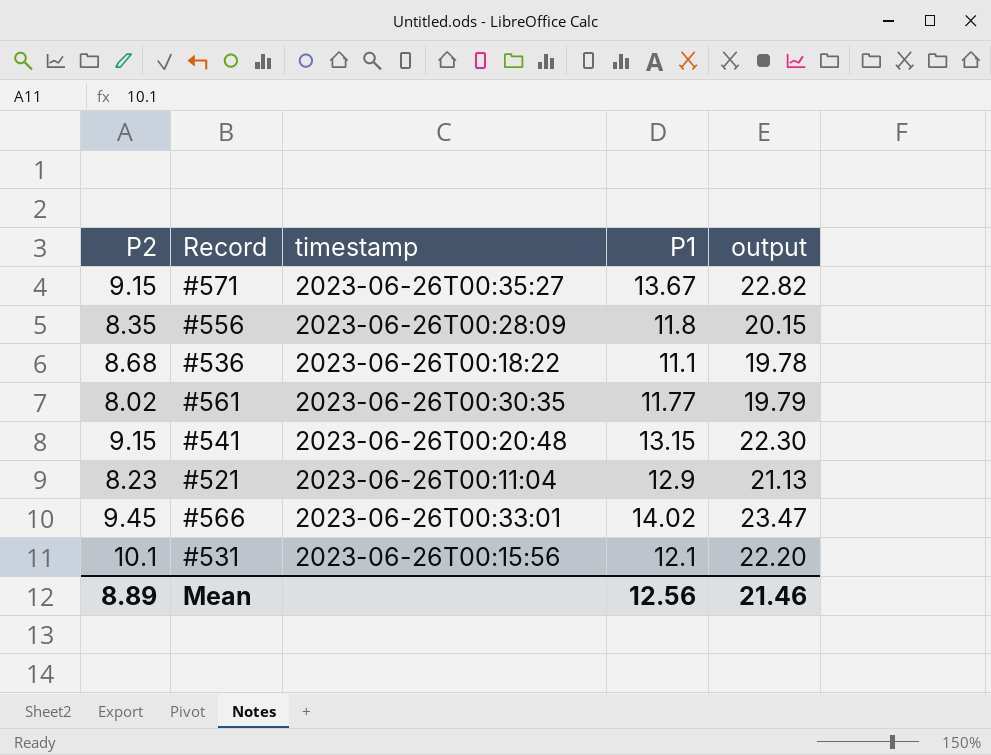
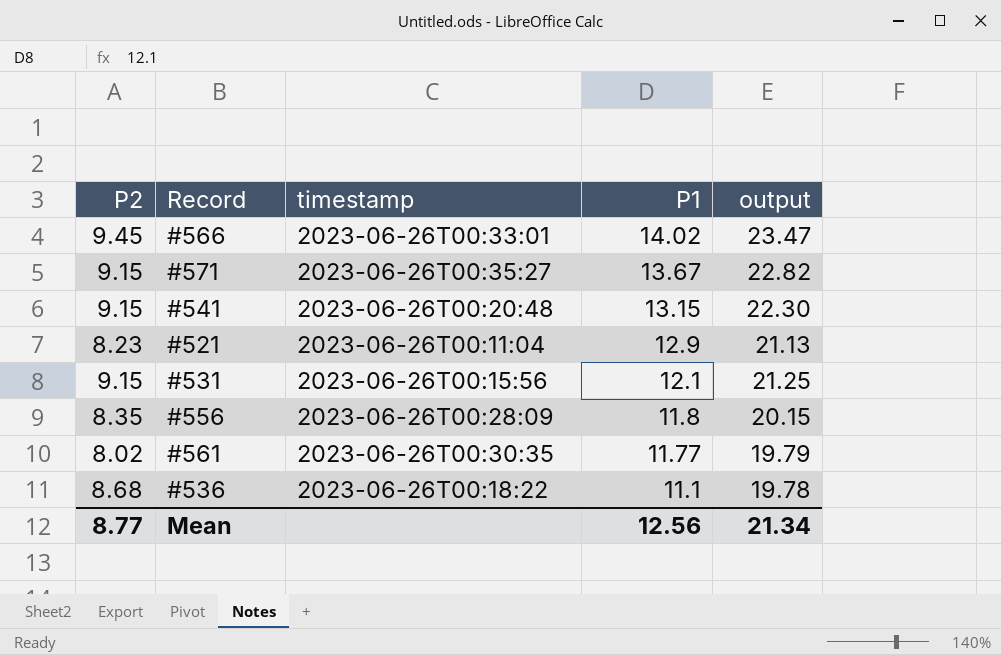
row order: none -> P1 descending
#531 | P2: 10.1 -> 9.15
#531 | output: 22.20 -> 21.25
Mean | P2: 8.89 -> 8.77
Mean | output: 21.46 -> 21.34

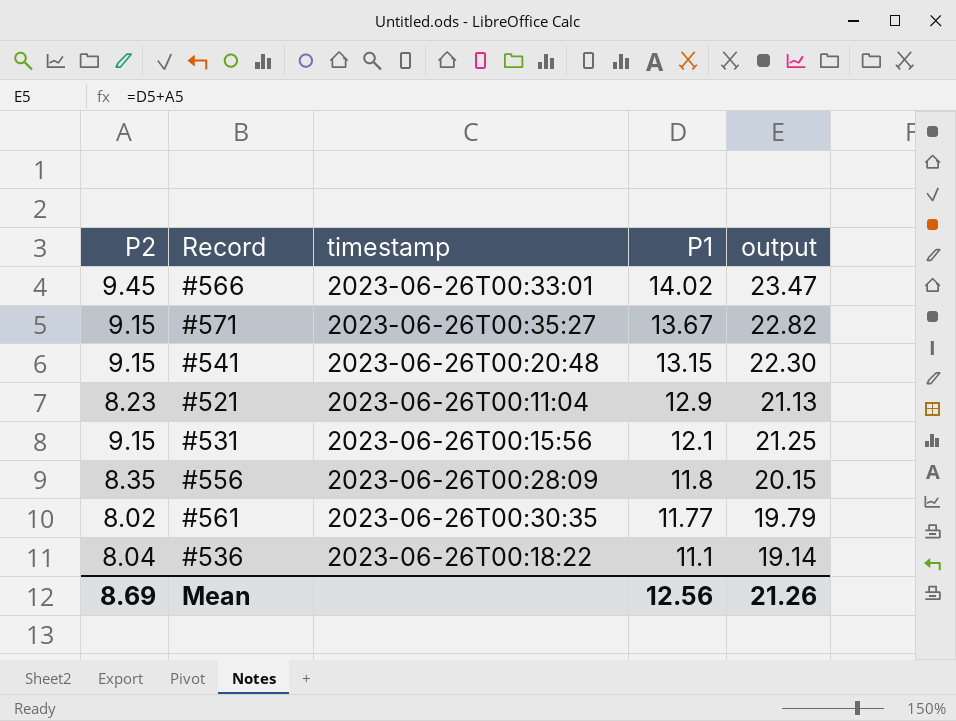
#536 | P2: 8.68 -> 8.04
#536 | output: 19.78 -> 19.14
Mean | P2: 8.77 -> 8.69
Mean | output: 21.34 -> 21.26

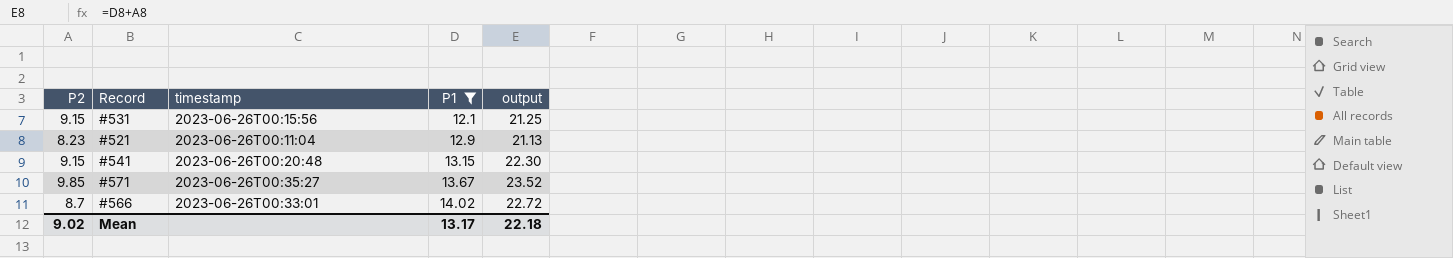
filter: none -> P1 >= 12.1
row order: P1 descending -> P1 ascending
#571 | P2: 9.15 -> 9.85
#571 | output: 22.82 -> 23.52
#566 | P2: 9.45 -> 8.7
#566 | output: 23.47 -> 22.72
Mean | P2: 8.69 -> 9.02
Mean | P1: 12.56 -> 13.17
Mean | output: 21.26 -> 22.18

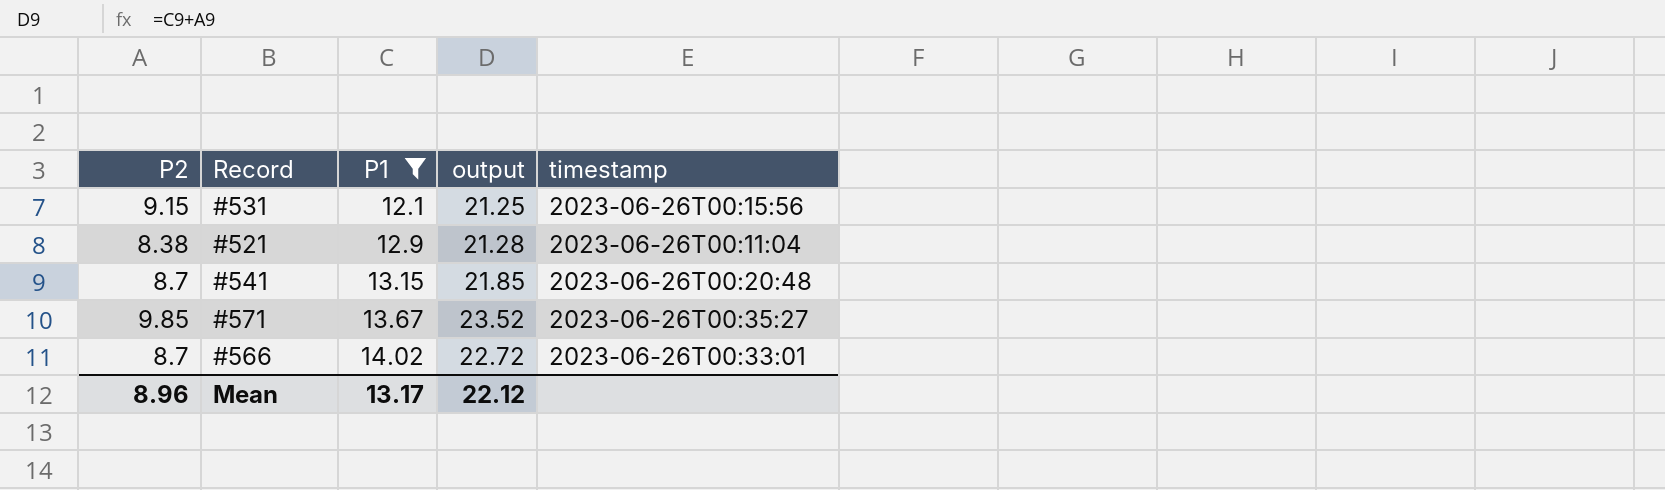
column timestamp | position: 3 -> 5
#521 | P2: 8.23 -> 8.38
#521 | output: 21.13 -> 21.28
#541 | P2: 9.15 -> 8.7
#541 | output: 22.30 -> 21.85
Mean | P2: 9.02 -> 8.96
Mean | output: 22.18 -> 22.12

